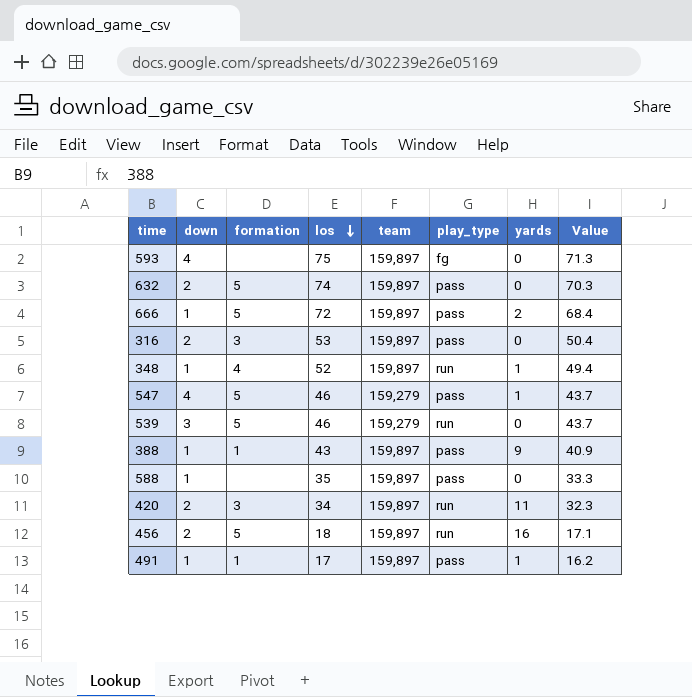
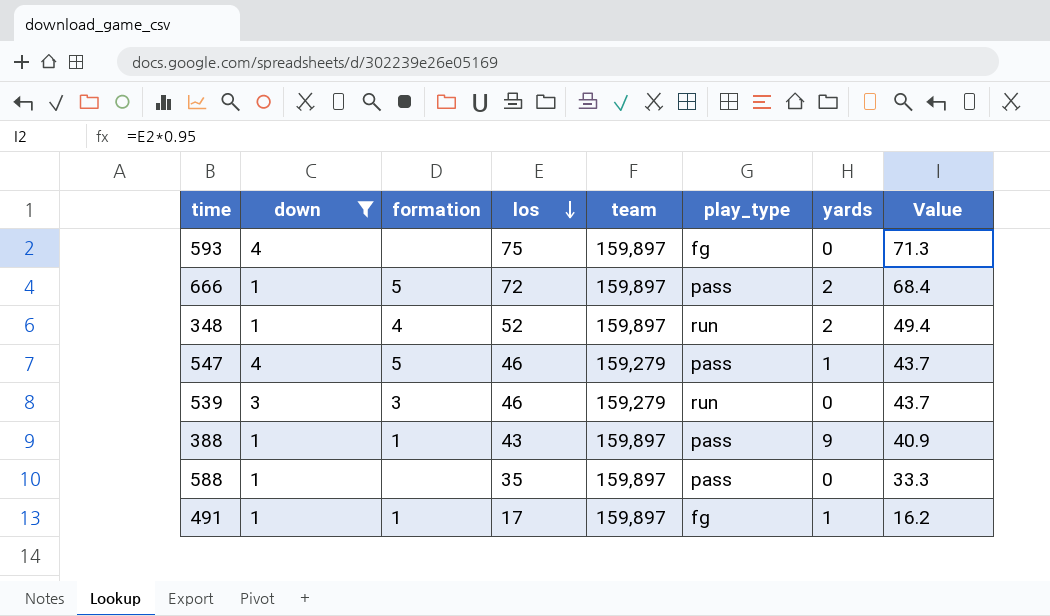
filter: none -> down != 2
348 | yards: 1 -> 2
539 | formation: 5 -> 3
491 | play_type: pass -> fg

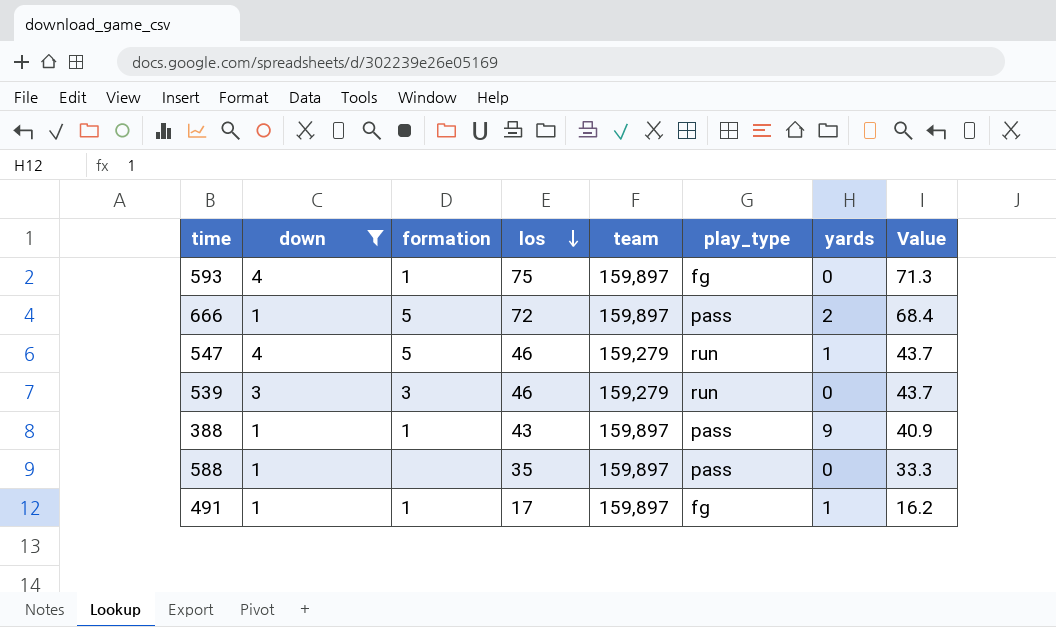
row 348: 1 | 4 | 52 | 159,897 | run | 2 | 49.4 -> none
593 | formation: none -> 1
547 | play_type: pass -> run

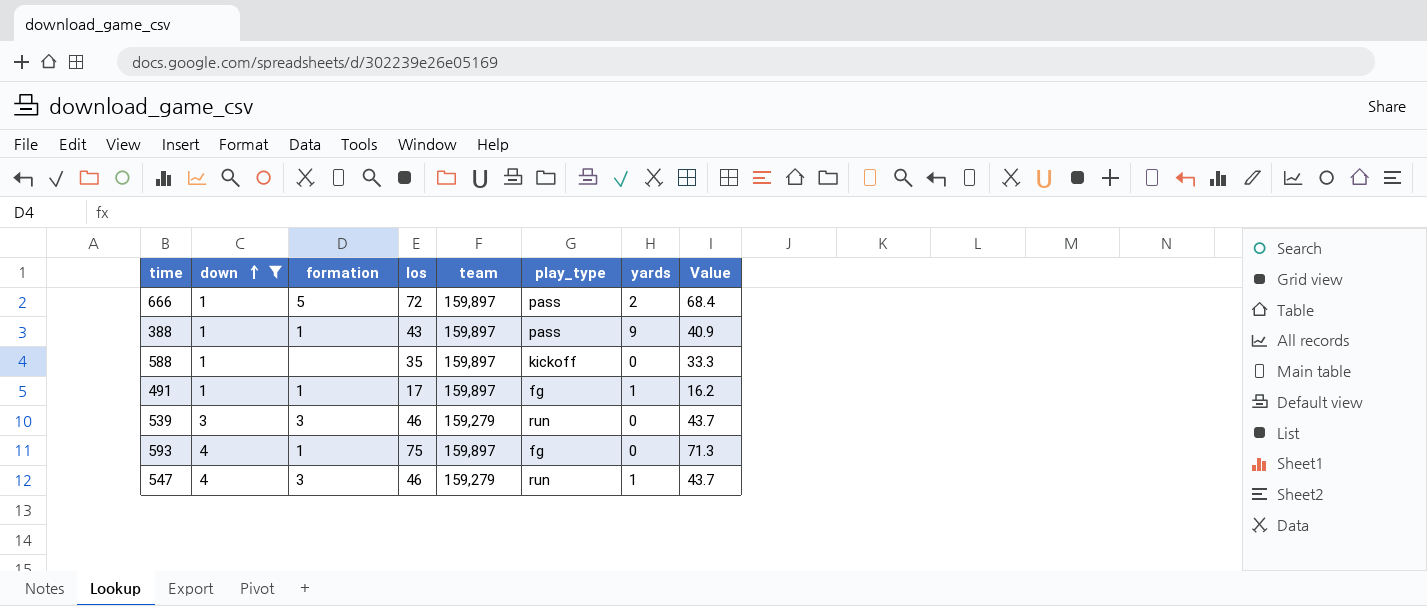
row order: los descending -> down ascending
588 | play_type: pass -> kickoff
547 | formation: 5 -> 3

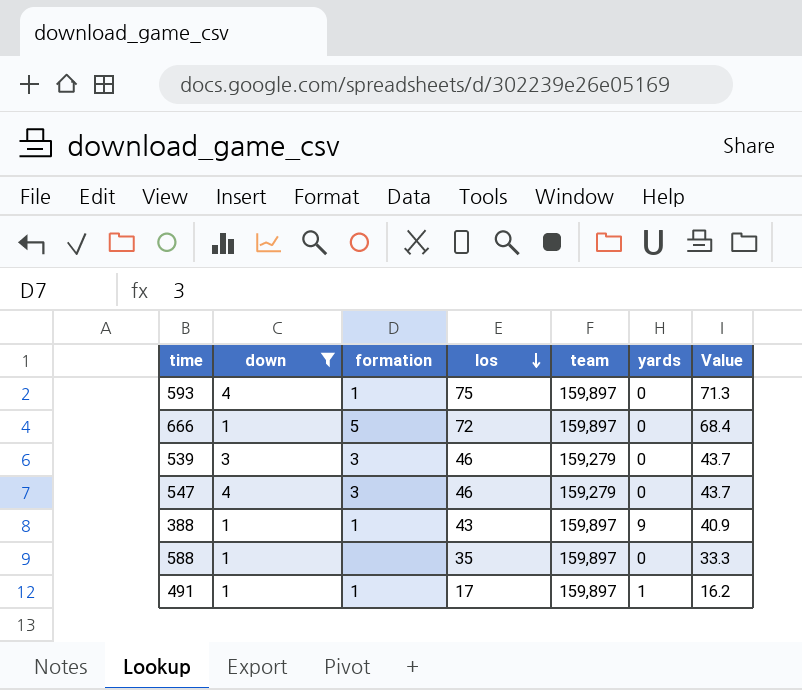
row order: down ascending -> los descending
column play_type | position: 6 -> none
666 | yards: 2 -> 0
547 | yards: 1 -> 0

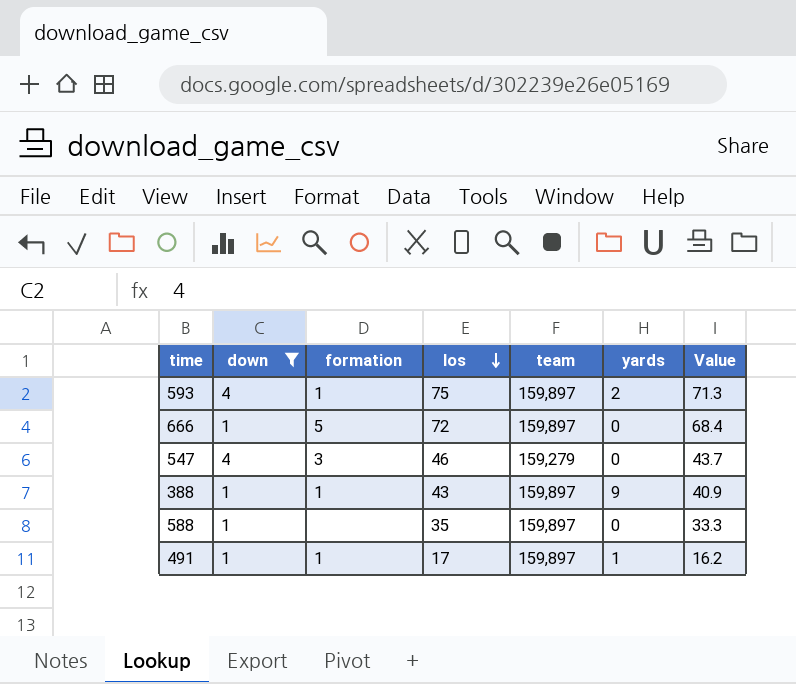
row 539: 3 | 3 | 46 | 159,279 | 0 | 43.7 -> none
593 | yards: 0 -> 2

